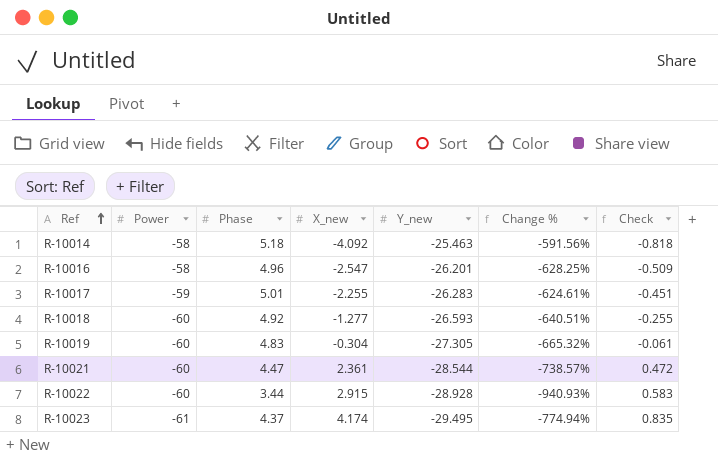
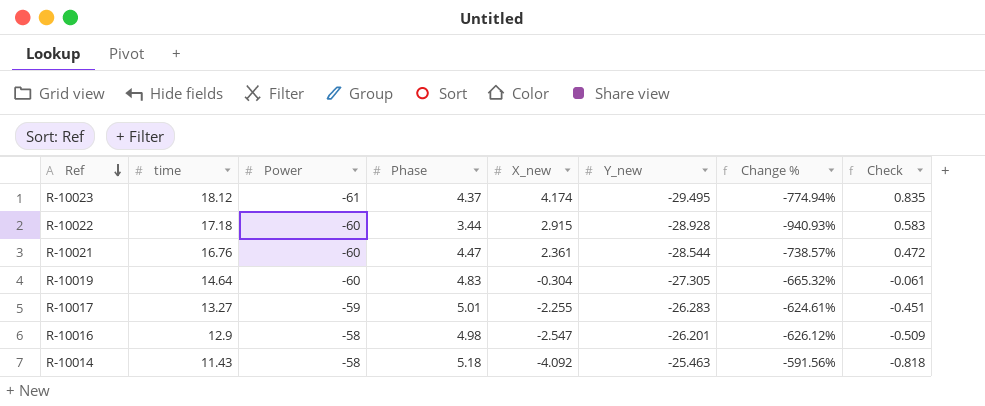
row order: Ref ascending -> Ref descending
column time | position: none -> 2
row R-10018: -60 | 4.92 | -1.277 | -26.593 | -640.51% | -0.255 -> none
R-10016 | Phase: 4.96 -> 4.98
R-10016 | Change %: -628.25% -> -626.12%

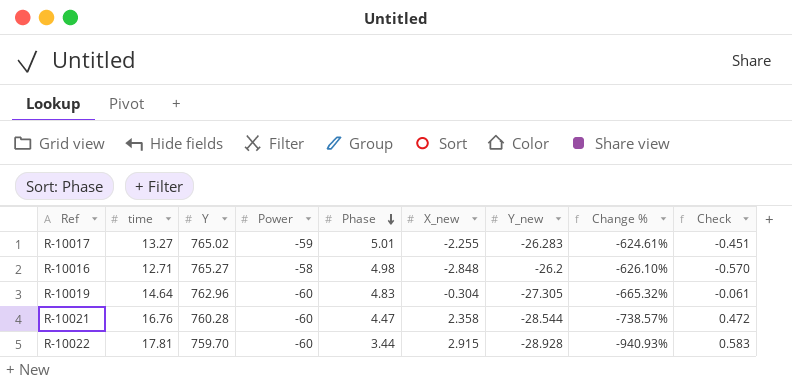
row order: Ref descending -> Phase descending
column Y | position: none -> 3
row R-10023: 18.12 | -61 | 4.37 | 4.174 | -29.495 | -774.94% | 0.835 -> none
row R-10014: 11.43 | -58 | 5.18 | -4.092 | -25.463 | -591.56% | -0.818 -> none
R-10016 | time: 12.9 -> 12.71
R-10016 | X_new: -2.547 -> -2.848
R-10016 | Y_new: -26.201 -> -26.2
R-10016 | Change %: -626.12% -> -626.10%
R-10016 | Check: -0.509 -> -0.570
R-10021 | X_new: 2.361 -> 2.358
R-10022 | time: 17.18 -> 17.81

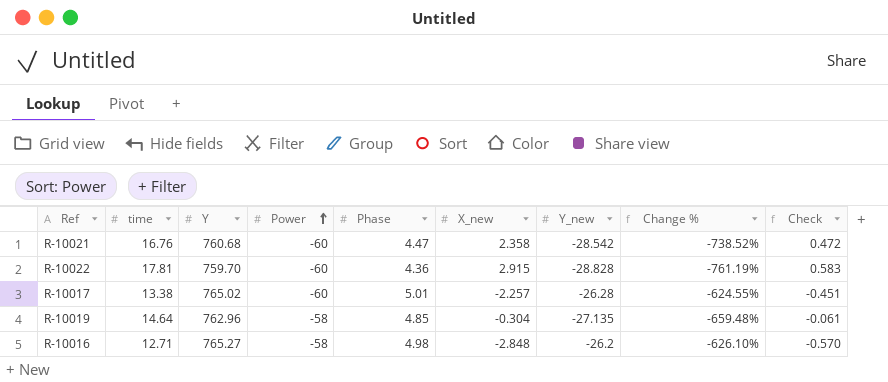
row order: Phase descending -> Power ascending
R-10021 | Y: 760.28 -> 760.68
R-10021 | Y_new: -28.544 -> -28.542
R-10021 | Change %: -738.57% -> -738.52%
R-10022 | Phase: 3.44 -> 4.36
R-10022 | Y_new: -28.928 -> -28.828
R-10022 | Change %: -940.93% -> -761.19%
R-10017 | time: 13.27 -> 13.38
R-10017 | Power: -59 -> -60
R-10017 | X_new: -2.255 -> -2.257
R-10017 | Y_new: -26.283 -> -26.28
R-10017 | Change %: -624.61% -> -624.55%
R-10019 | Power: -60 -> -58
R-10019 | Phase: 4.83 -> 4.85
R-10019 | Y_new: -27.305 -> -27.135
R-10019 | Change %: -665.32% -> -659.48%

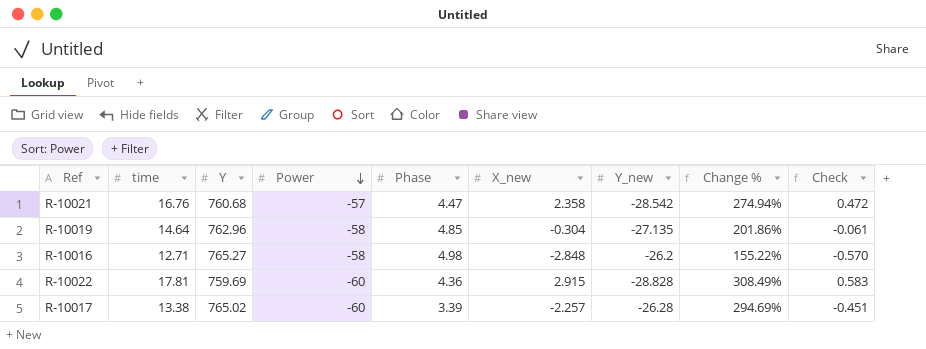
row order: Power ascending -> Power descending
column Change % | formula: ([Y_new] - [Phase]) / [Phase] -> ([time] - [Phase]) / [Phase]
R-10021 | Power: -60 -> -57
R-10022 | Y: 759.70 -> 759.69
R-10017 | Phase: 5.01 -> 3.39

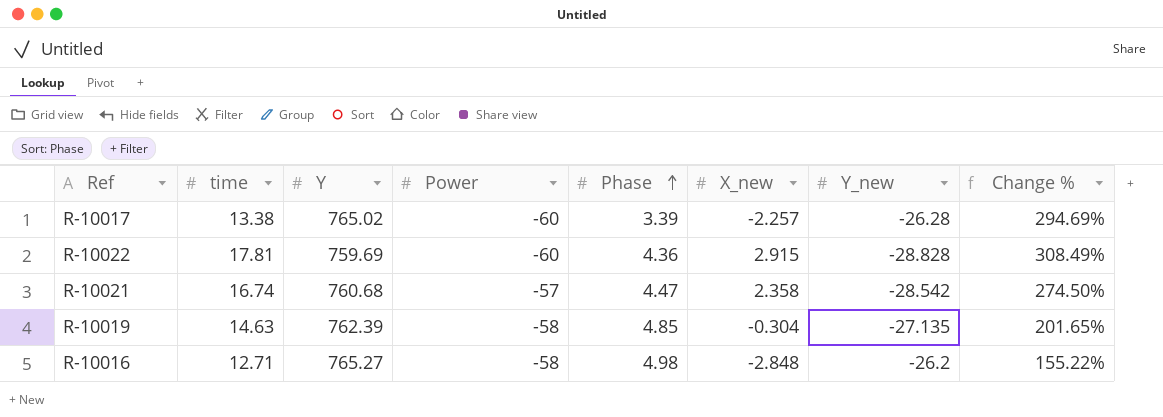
row order: Power descending -> Phase ascending
column Check | formula: [X_new] * 0.2 -> none
R-10021 | time: 16.76 -> 16.74
R-10021 | Change %: 274.94% -> 274.50%
R-10019 | time: 14.64 -> 14.63
R-10019 | Y: 762.96 -> 762.39
R-10019 | Change %: 201.86% -> 201.65%

